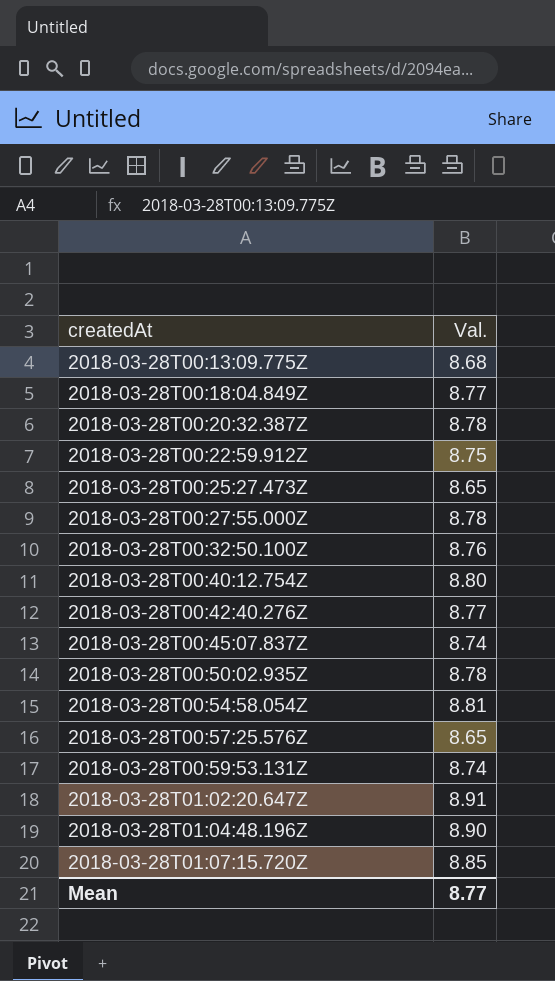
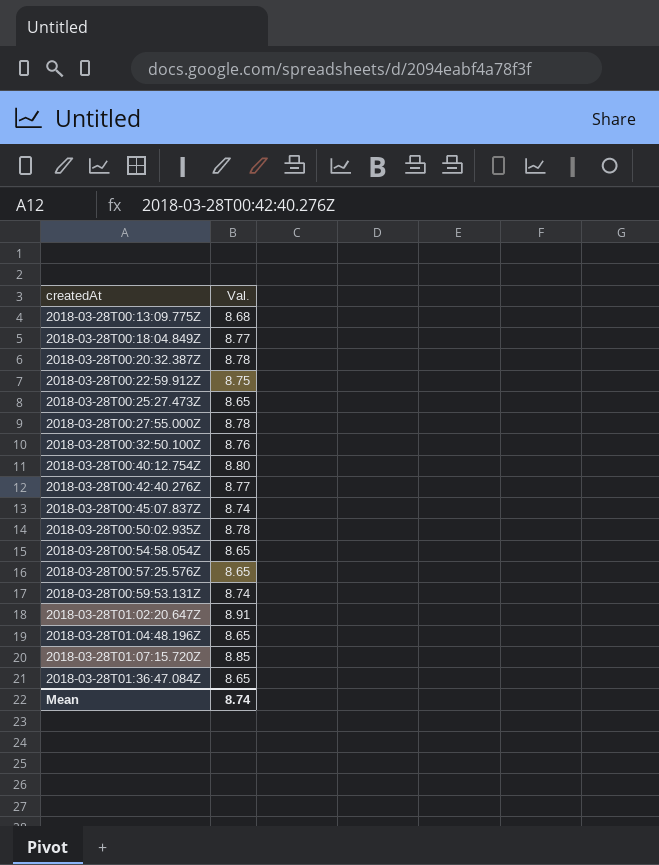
2018-03-28T00:54:58.054Z | Val.: 8.81 -> 8.65
2018-03-28T01:04:48.196Z | Val.: 8.90 -> 8.65
row 2018-03-28T01:36:47.084Z: none -> 8.65
Mean | Val.: 8.77 -> 8.74

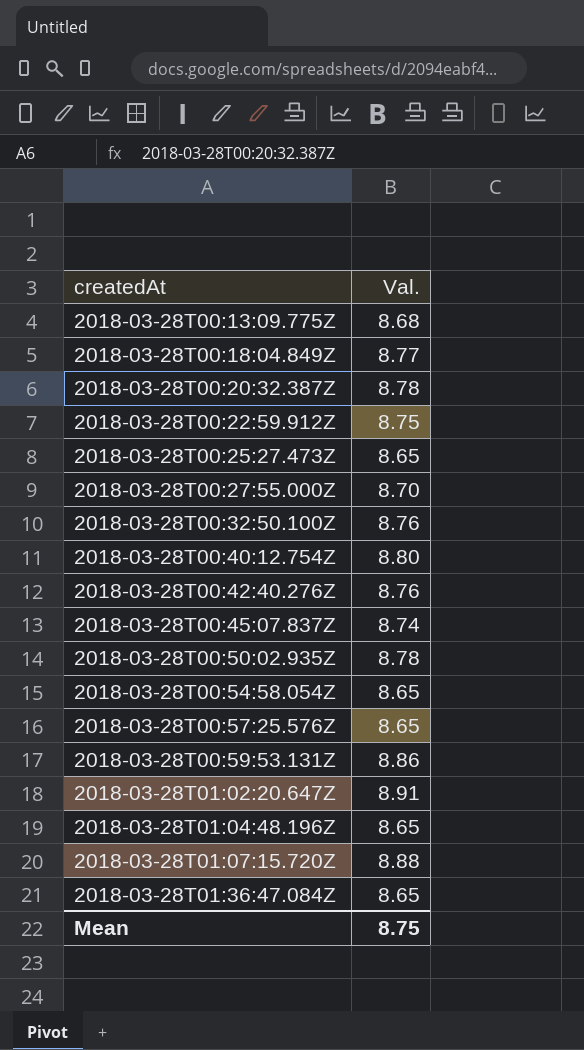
2018-03-28T00:27:55.000Z | Val.: 8.78 -> 8.70
2018-03-28T00:42:40.276Z | Val.: 8.77 -> 8.76
2018-03-28T00:59:53.131Z | Val.: 8.74 -> 8.86
2018-03-28T01:07:15.720Z | Val.: 8.85 -> 8.88
Mean | Val.: 8.74 -> 8.75

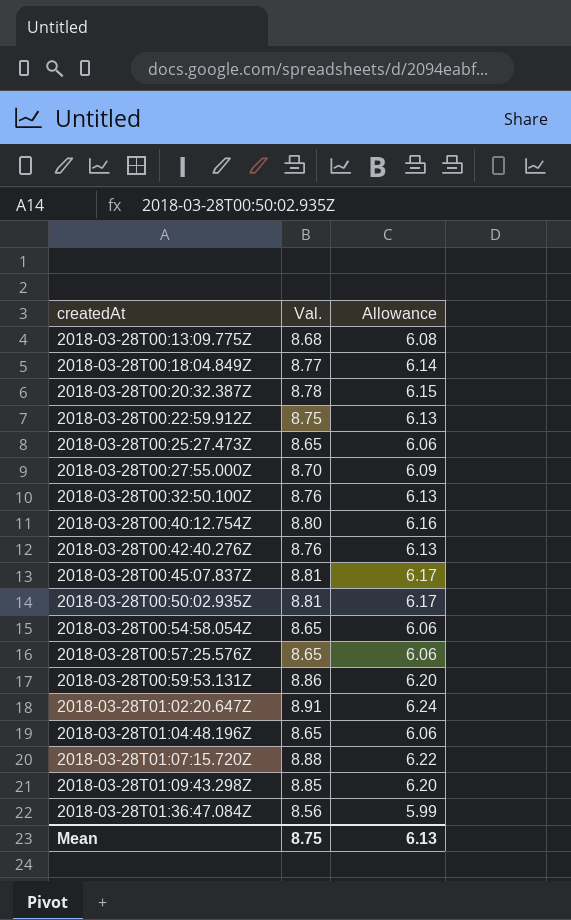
column Allowance | formula: none -> [Val.] * 0.7
2018-03-28T00:45:07.837Z | Val.: 8.74 -> 8.81
2018-03-28T00:50:02.935Z | Val.: 8.78 -> 8.81
row 2018-03-28T01:09:43.298Z: none -> 8.85 | 6.20
2018-03-28T01:36:47.084Z | Val.: 8.65 -> 8.56

